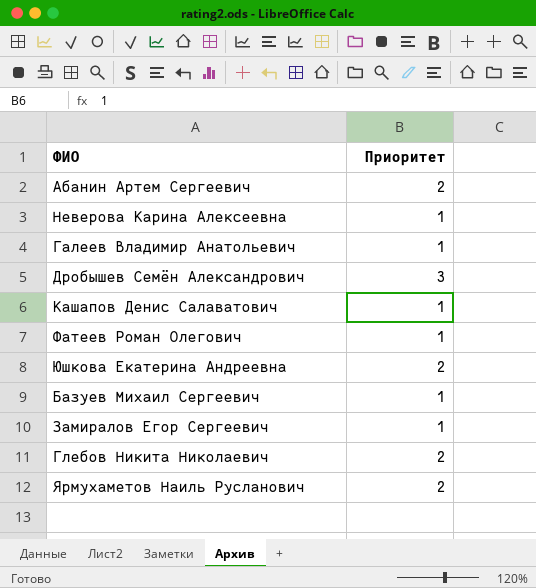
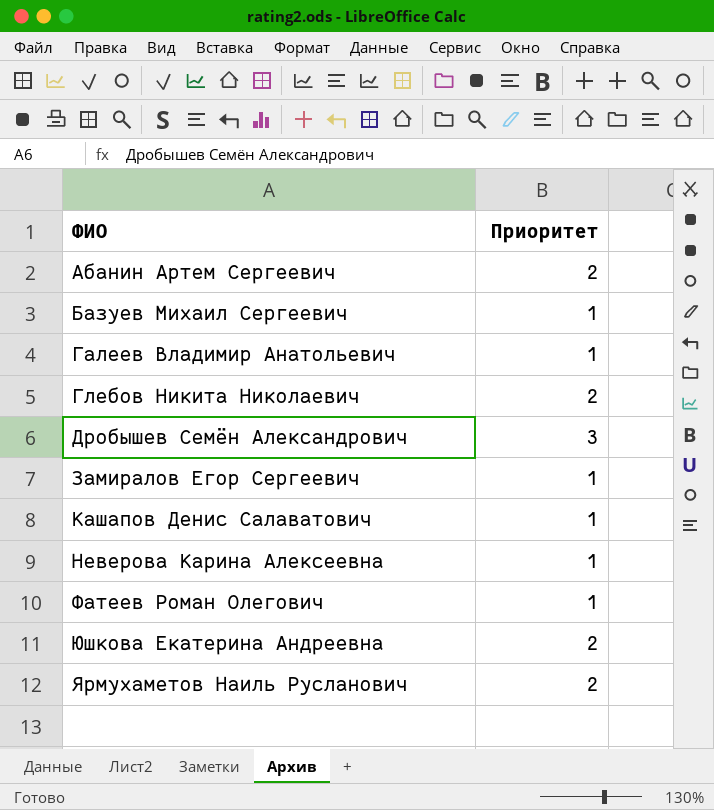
row order: none -> ФИО ascending

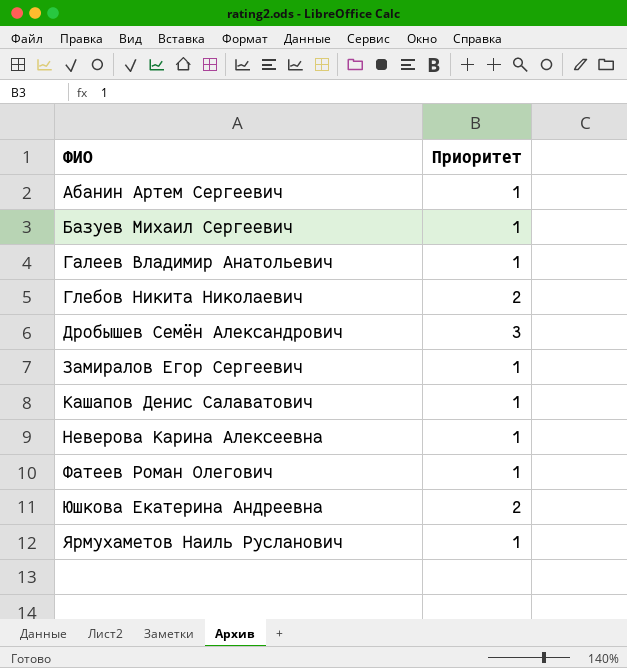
Абанин Артем Сергеевич | Приоритет: 2 -> 1
Ярмухаметов Наиль Русланович | Приоритет: 2 -> 1

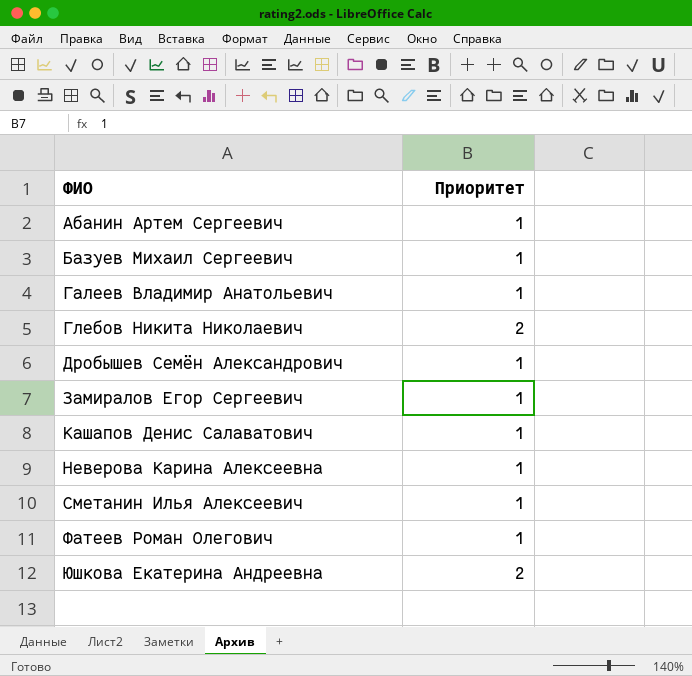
row Ярмухаметов Наиль Русланович: 1 -> none
Дробышев Семён Александрович | Приоритет: 3 -> 1
row Сметанин Илья Алексеевич: none -> 1

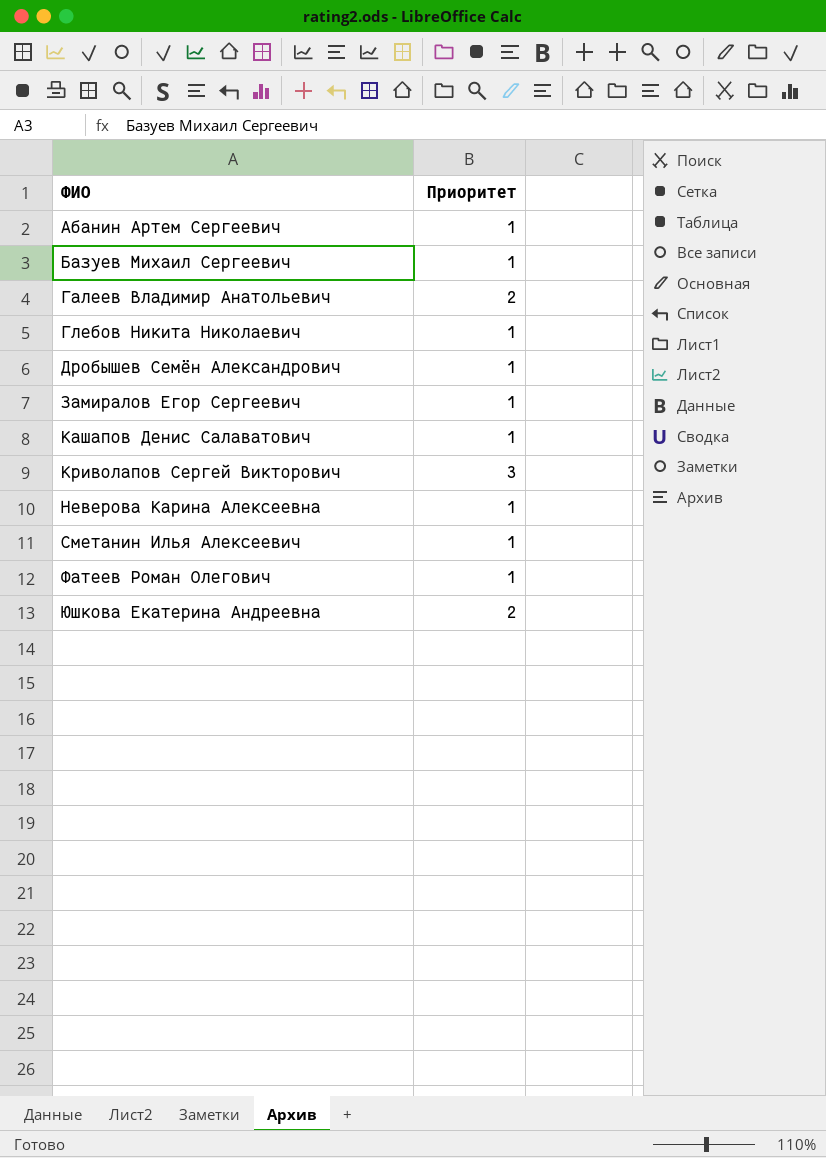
Галеев Владимир Анатольевич | Приоритет: 1 -> 2
Глебов Никита Николаевич | Приоритет: 2 -> 1
row Криволапов Сергей Викторович: none -> 3

